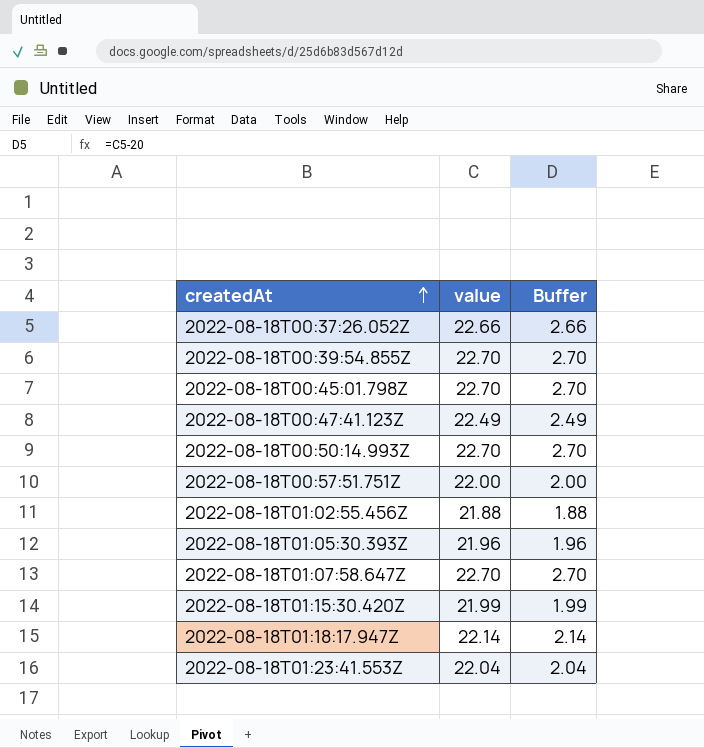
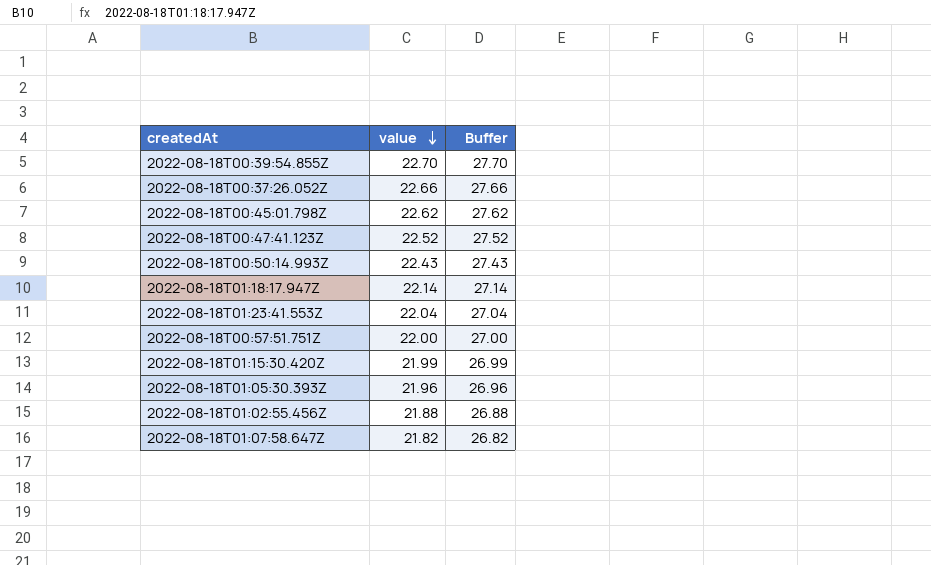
row order: createdAt ascending -> value descending
column Buffer | formula: [value] - 20 -> [value] + 5
2022-08-18T00:45:01.798Z | value: 22.70 -> 22.62
2022-08-18T00:47:41.123Z | value: 22.49 -> 22.52
2022-08-18T00:50:14.993Z | value: 22.70 -> 22.43
2022-08-18T01:07:58.647Z | value: 22.70 -> 21.82

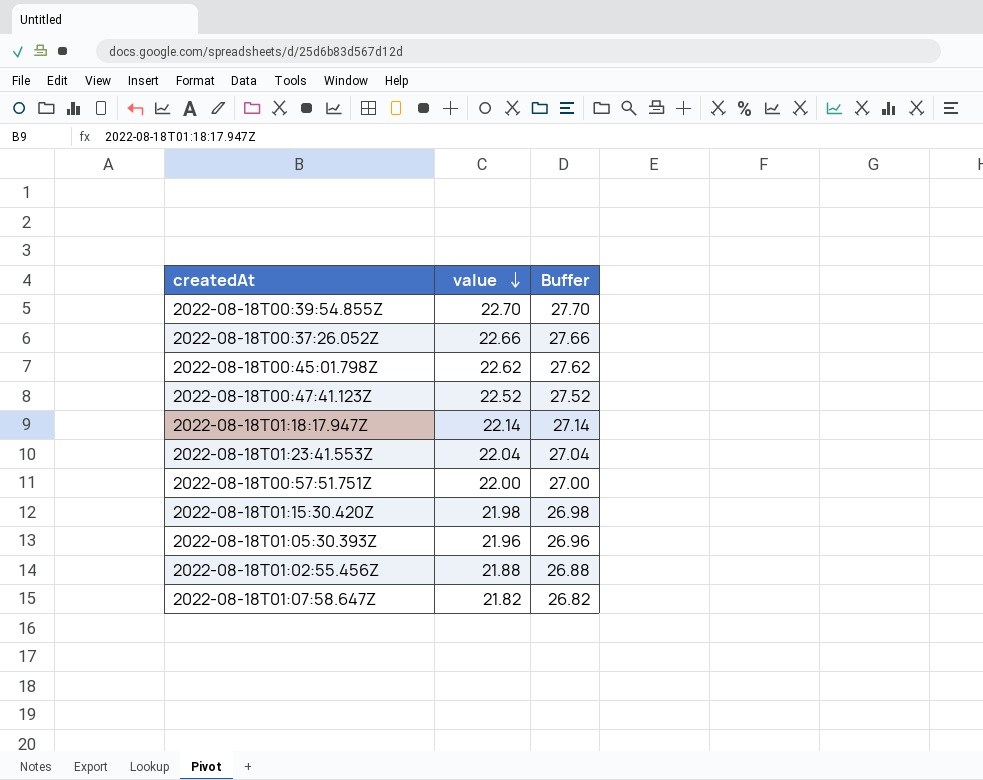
row 2022-08-18T00:50:14.993Z: 22.43 | 27.43 -> none
2022-08-18T01:15:30.420Z | value: 21.99 -> 21.98
2022-08-18T01:15:30.420Z | Buffer: 26.99 -> 26.98

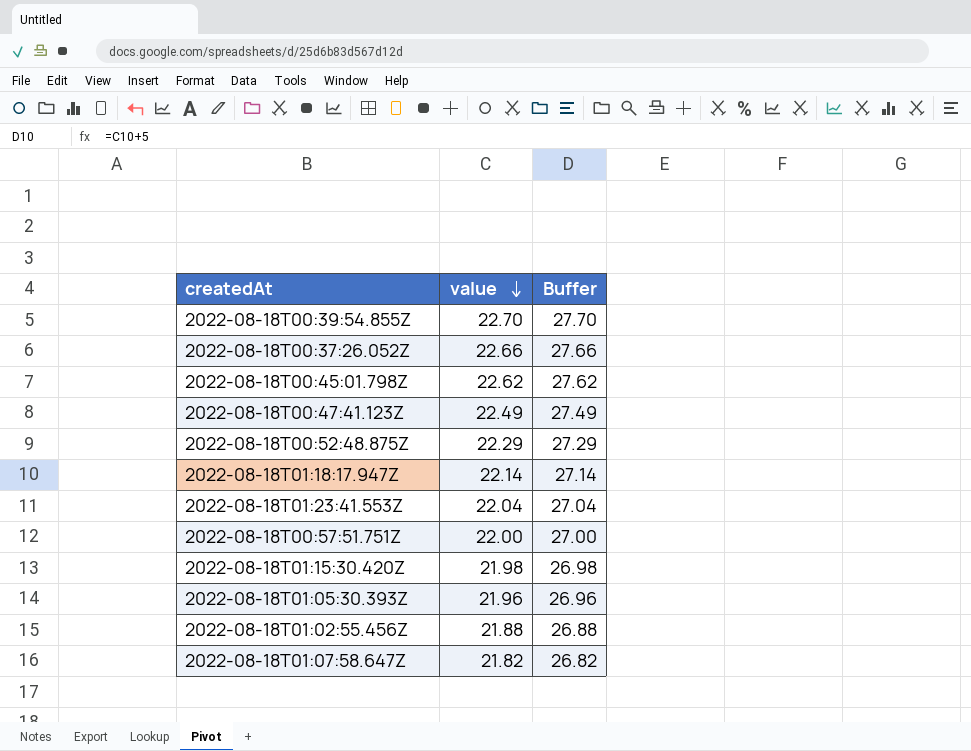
2022-08-18T00:47:41.123Z | value: 22.52 -> 22.49
2022-08-18T00:47:41.123Z | Buffer: 27.52 -> 27.49
row 2022-08-18T00:52:48.875Z: none -> 22.29 | 27.29

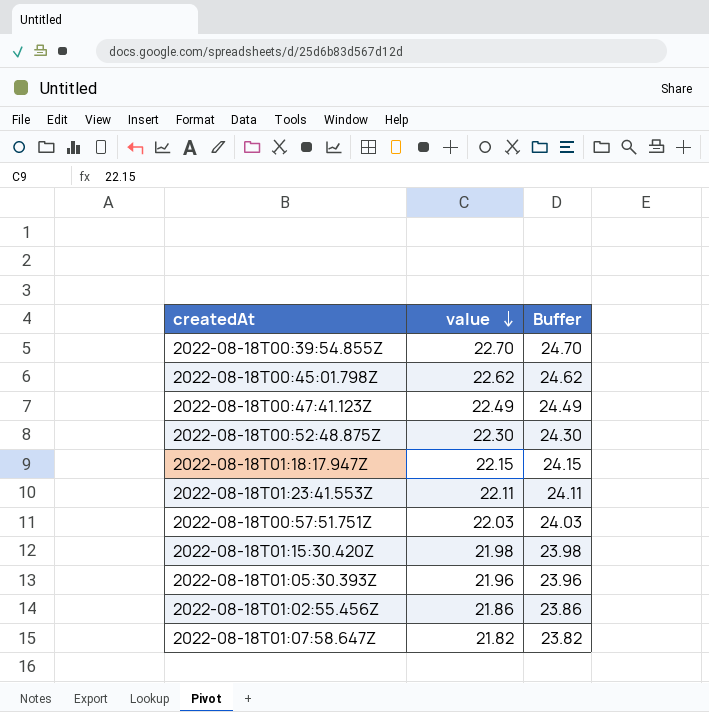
column Buffer | formula: [value] + 5 -> [value] + 2
row 2022-08-18T00:37:26.052Z: 22.66 | 27.66 -> none
2022-08-18T00:52:48.875Z | value: 22.29 -> 22.30
2022-08-18T01:18:17.947Z | value: 22.14 -> 22.15
2022-08-18T01:23:41.553Z | value: 22.04 -> 22.11
2022-08-18T00:57:51.751Z | value: 22.00 -> 22.03
2022-08-18T01:02:55.456Z | value: 21.88 -> 21.86

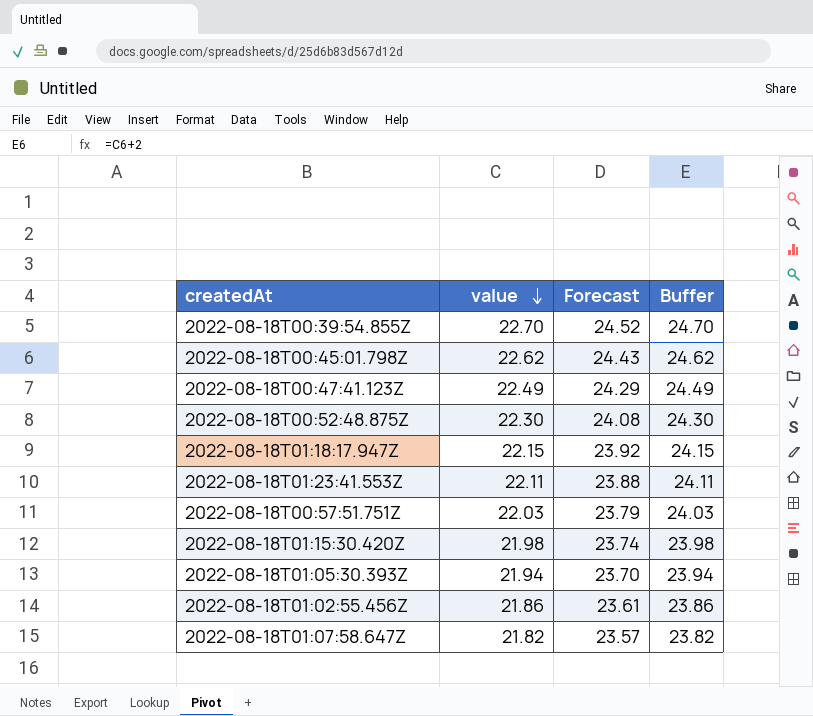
column Forecast | formula: none -> [value] * 1.08
2022-08-18T01:05:30.393Z | value: 21.96 -> 21.94
2022-08-18T01:05:30.393Z | Buffer: 23.96 -> 23.94

